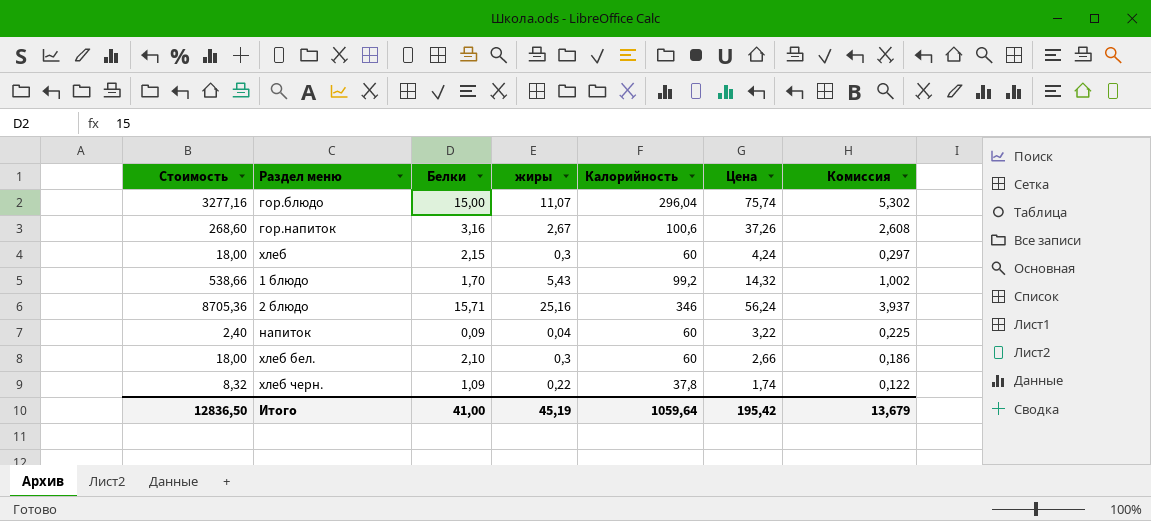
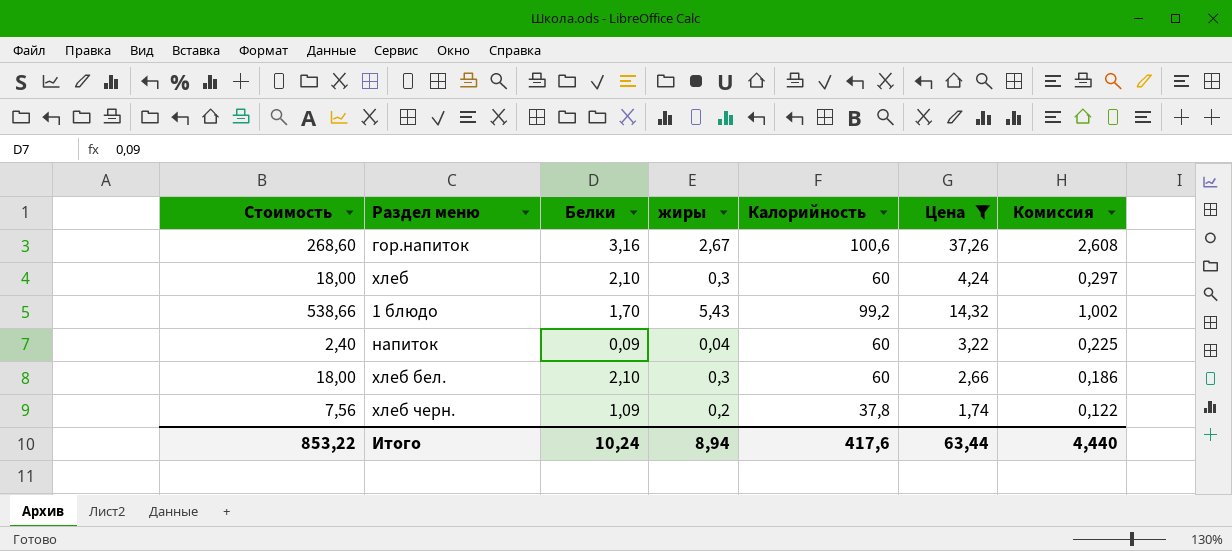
filter: none -> Цена <= 37,26
хлеб | Белки: 2,15 -> 2,10
хлеб черн. | Стоимость: 8,32 -> 7,56
хлеб черн. | жиры: 0,22 -> 0,2
Итого | Стоимость: 12836,50 -> 853,22
Итого | Белки: 41,00 -> 10,24
Итого | жиры: 45,19 -> 8,94
Итого | Калорийность: 1059,64 -> 417,6
Итого | Цена: 195,42 -> 63,44
Итого | Комиссия: 13,679 -> 4,440

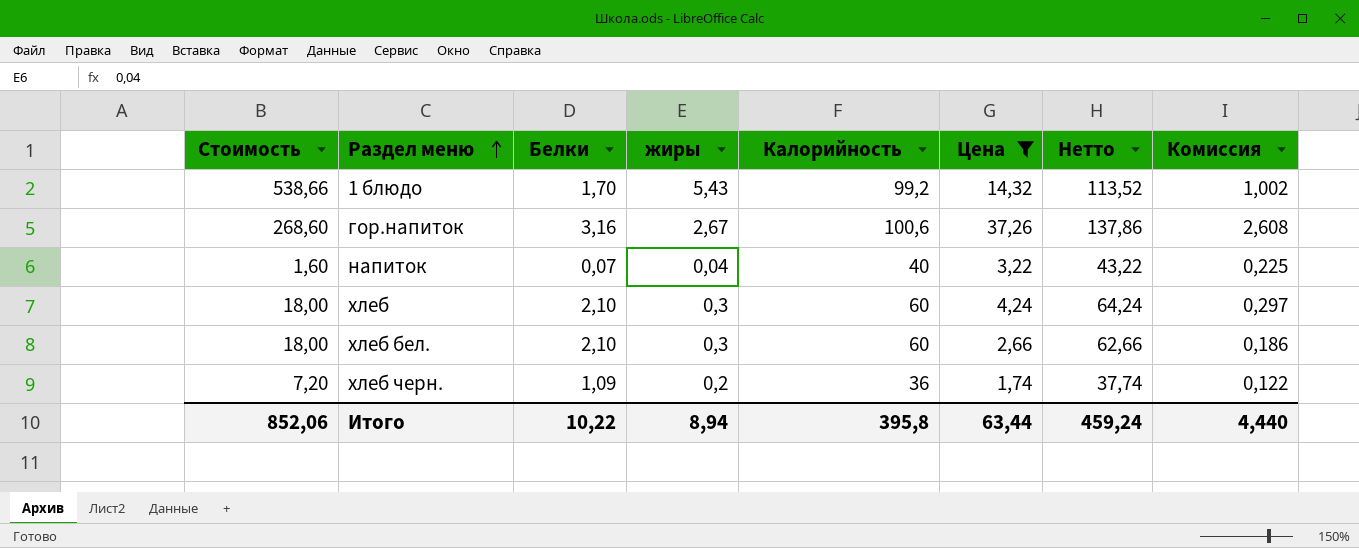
row order: none -> Раздел меню ascending
column Нетто | formula: none -> [Калорийность] + [Цена]
напиток | Стоимость: 2,40 -> 1,60
напиток | Белки: 0,09 -> 0,07
напиток | Калорийность: 60 -> 40
хлеб черн. | Стоимость: 7,56 -> 7,20
хлеб черн. | Калорийность: 37,8 -> 36
Итого | Стоимость: 853,22 -> 852,06
Итого | Белки: 10,24 -> 10,22
Итого | Калорийность: 417,6 -> 395,8

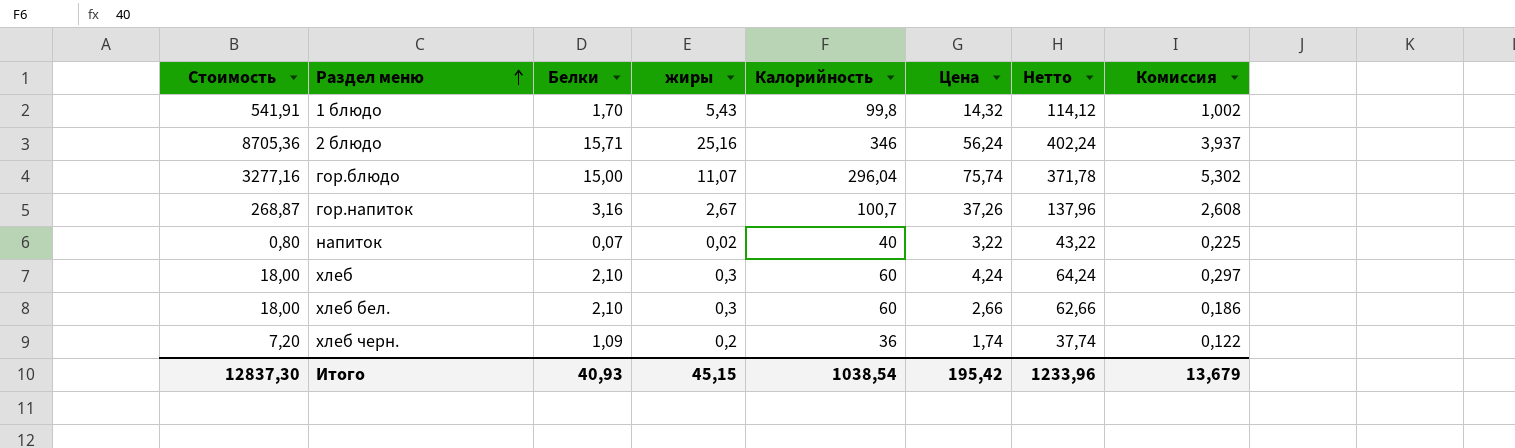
filter: Цена <= 37,26 -> none
1 блюдо | Стоимость: 538,66 -> 541,91
1 блюдо | Калорийность: 99,2 -> 99,8
1 блюдо | Нетто: 113,52 -> 114,12
гор.напиток | Стоимость: 268,60 -> 268,87
гор.напиток | Калорийность: 100,6 -> 100,7
гор.напиток | Нетто: 137,86 -> 137,96
напиток | Стоимость: 1,60 -> 0,80
напиток | жиры: 0,04 -> 0,02
Итого | Стоимость: 852,06 -> 12837,30
Итого | Белки: 10,22 -> 40,93
Итого | жиры: 8,94 -> 45,15
Итого | Калорийность: 395,8 -> 1038,54
Итого | Цена: 63,44 -> 195,42
Итого | Нетто: 459,24 -> 1233,96
Итого | Комиссия: 4,440 -> 13,679

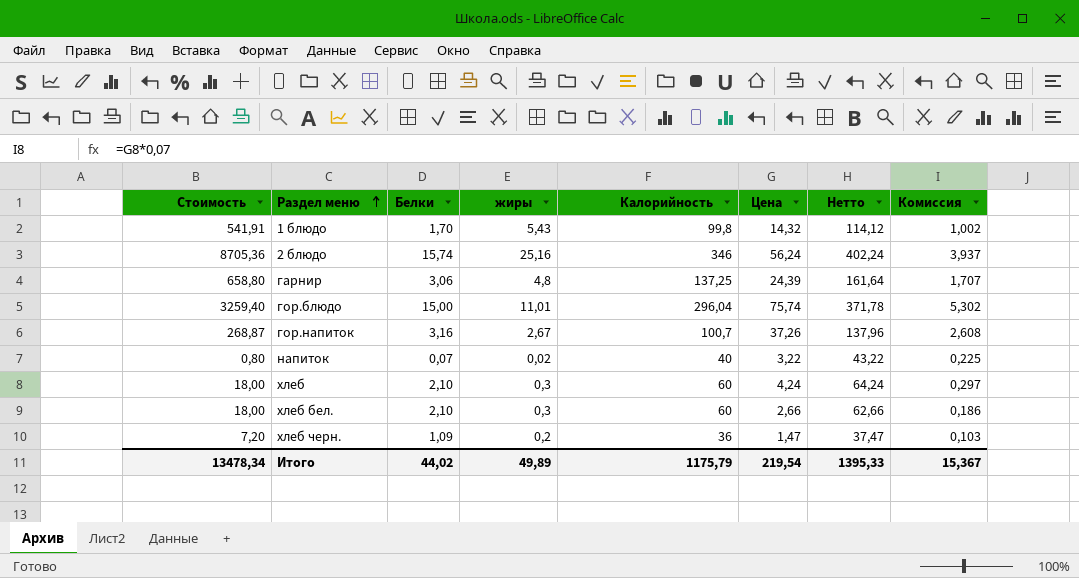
2 блюдо | Белки: 15,71 -> 15,74
row гарнир: none -> 658,80 | 3,06 | 4,8 | 137,25 | 24,39 | 161,64 | 1,707
гор.блюдо | Стоимость: 3277,16 -> 3259,40
гор.блюдо | жиры: 11,07 -> 11,01
хлеб черн. | Цена: 1,74 -> 1,47
хлеб черн. | Нетто: 37,74 -> 37,47
хлеб черн. | Комиссия: 0,122 -> 0,103
Итого | Стоимость: 12837,30 -> 13478,34
Итого | Белки: 40,93 -> 44,02
Итого | жиры: 45,15 -> 49,89
Итого | Калорийность: 1038,54 -> 1175,79
Итого | Цена: 195,42 -> 219,54
Итого | Нетто: 1233,96 -> 1395,33
Итого | Комиссия: 13,679 -> 15,367

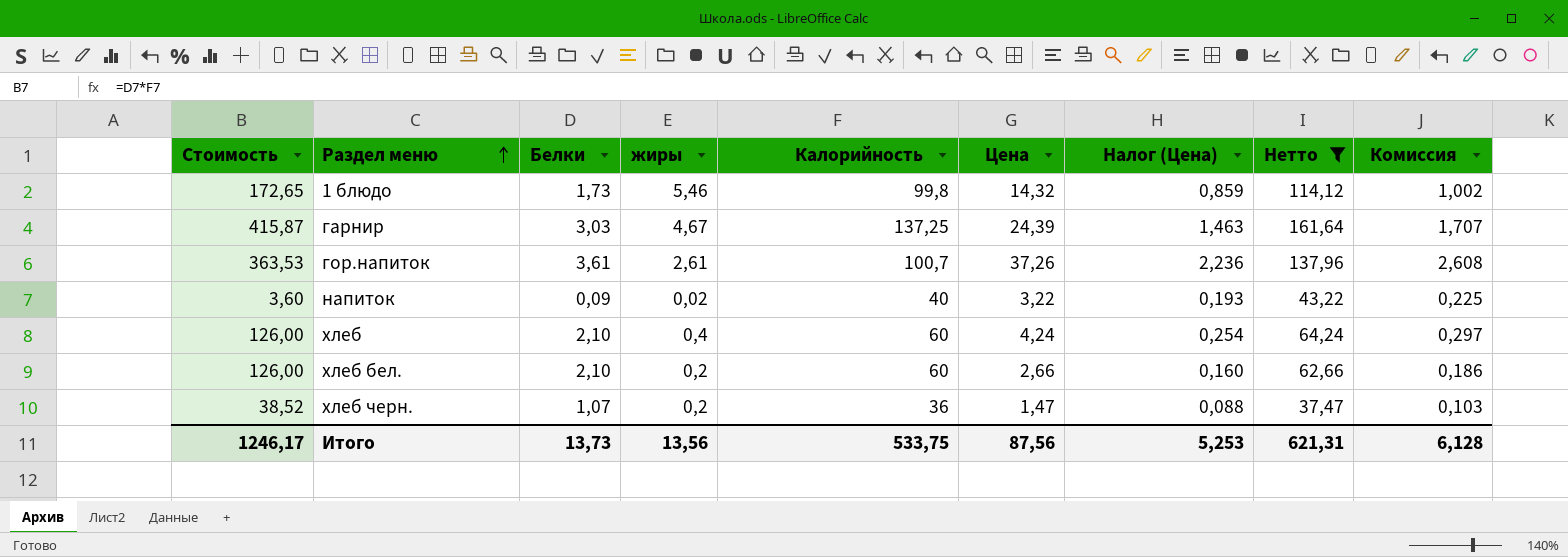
filter: none -> Нетто <= 161,64
column Стоимость | formula: [жиры] * [Калорийность] -> [Белки] * [Калорийность]
column Налог (Цена) | formula: none -> [Цена] * 0,06
1 блюдо | Белки: 1,70 -> 1,73
1 блюдо | жиры: 5,43 -> 5,46
гарнир | Белки: 3,06 -> 3,03
гарнир | жиры: 4,8 -> 4,67
гор.напиток | Белки: 3,16 -> 3,61
гор.напиток | жиры: 2,67 -> 2,61
напиток | Белки: 0,07 -> 0,09
хлеб | жиры: 0,3 -> 0,4
хлеб бел. | жиры: 0,3 -> 0,2
хлеб черн. | Белки: 1,09 -> 1,07
Итого | Стоимость: 13478,34 -> 1246,17
Итого | Белки: 44,02 -> 13,73
Итого | жиры: 49,89 -> 13,56
Итого | Калорийность: 1175,79 -> 533,75
Итого | Цена: 219,54 -> 87,56
Итого | Нетто: 1395,33 -> 621,31
Итого | Комиссия: 15,367 -> 6,128

